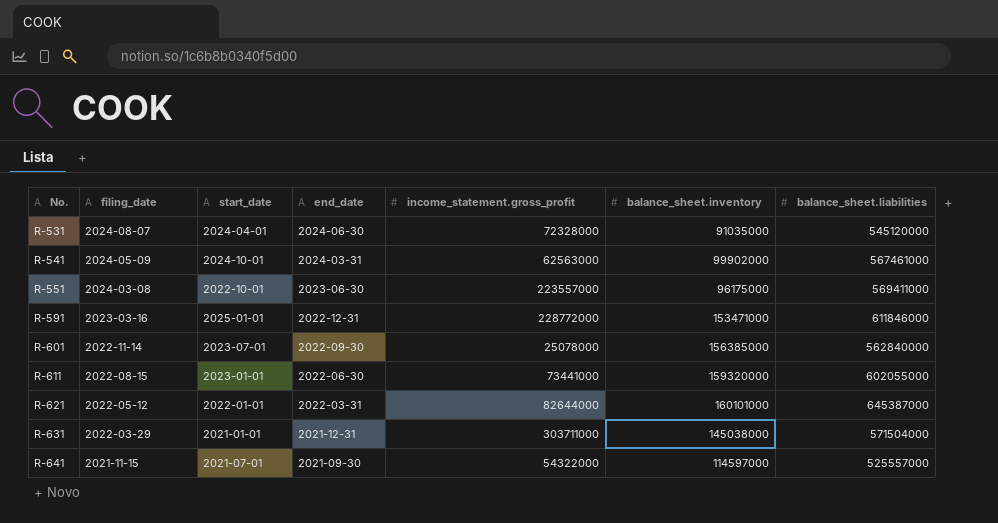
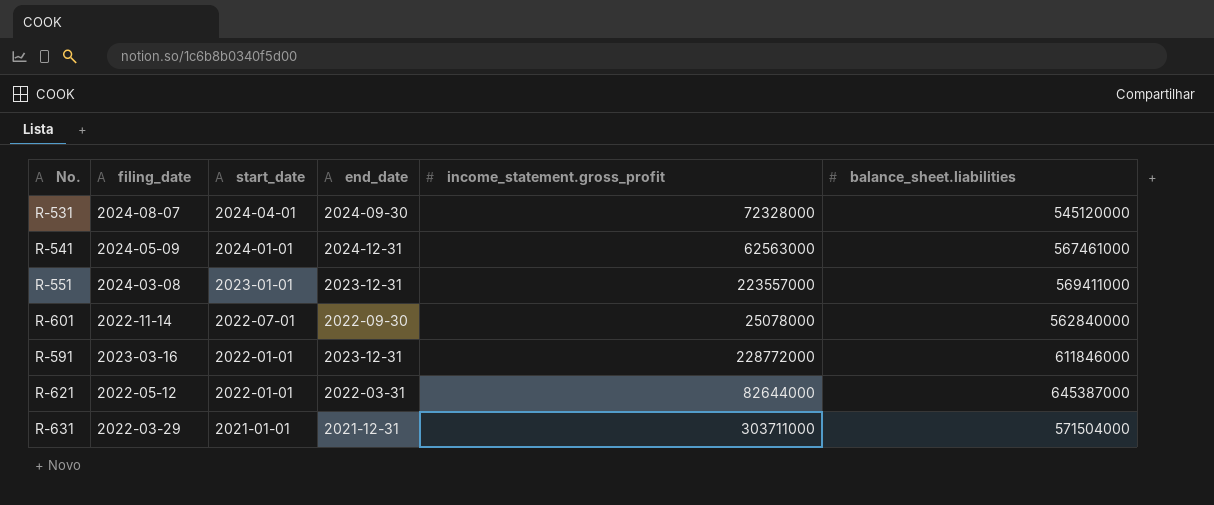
row order: No. ascending -> start_date descending
column balance_sheet.inventory | position: 6 -> none
row R-611: 2022-08-15 | 2023-01-01 | 2022-06-30 | 73441000 | 159320000 | 602055000 -> none
row R-641: 2021-11-15 | 2021-07-01 | 2021-09-30 | 54322000 | 114597000 | 525557000 -> none
R-531 | end_date: 2024-06-30 -> 2024-09-30
R-541 | start_date: 2024-10-01 -> 2024-01-01
R-541 | end_date: 2024-03-31 -> 2024-12-31
R-551 | start_date: 2022-10-01 -> 2023-01-01
R-551 | end_date: 2023-06-30 -> 2023-12-31
R-601 | start_date: 2023-07-01 -> 2022-07-01
R-591 | start_date: 2025-01-01 -> 2022-01-01
R-591 | end_date: 2022-12-31 -> 2023-12-31

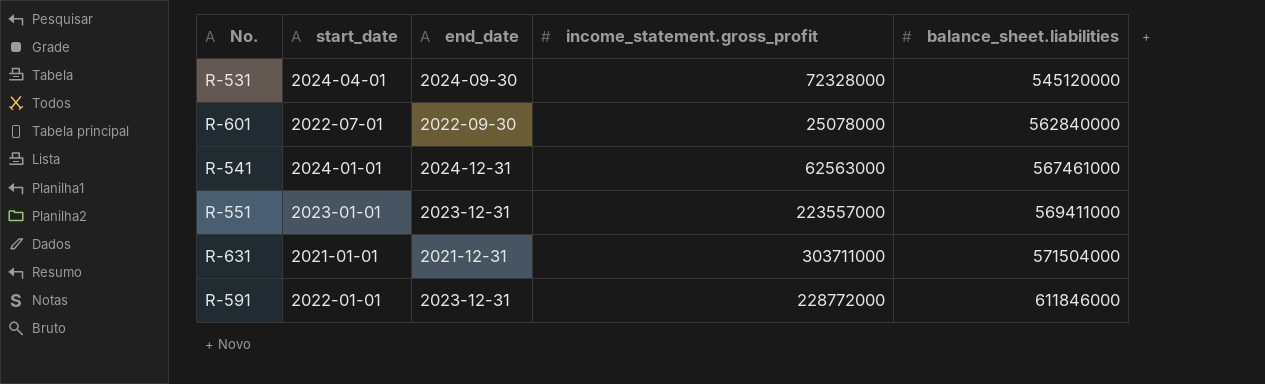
row order: start_date descending -> balance_sheet.liabilities ascending
column filing_date | position: 2 -> none
row R-621: 2022-05-12 | 2022-01-01 | 2022-03-31 | 82644000 | 645387000 -> none

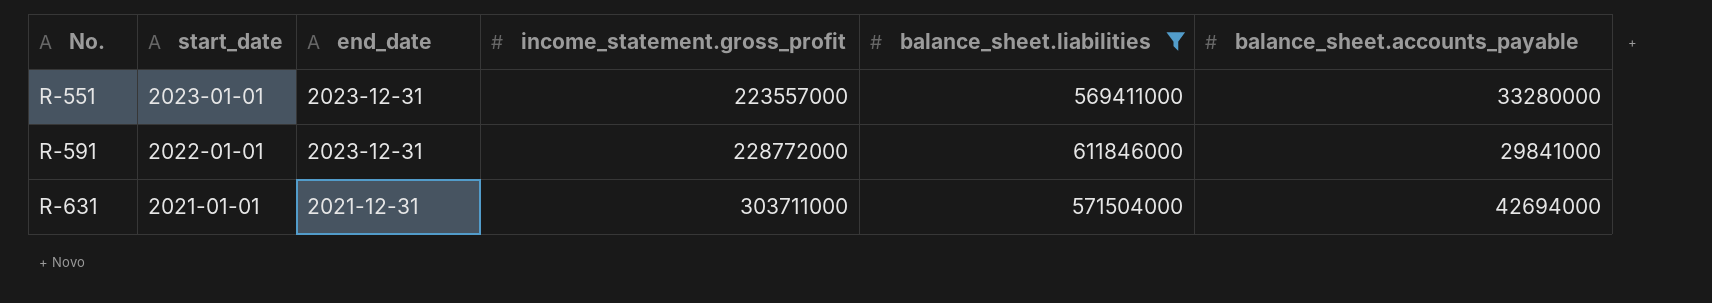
filter: none -> balance_sheet.liabilities >= 569411000
row order: balance_sheet.liabilities ascending -> No. ascending
column balance_sheet.accounts_payable | position: none -> 6

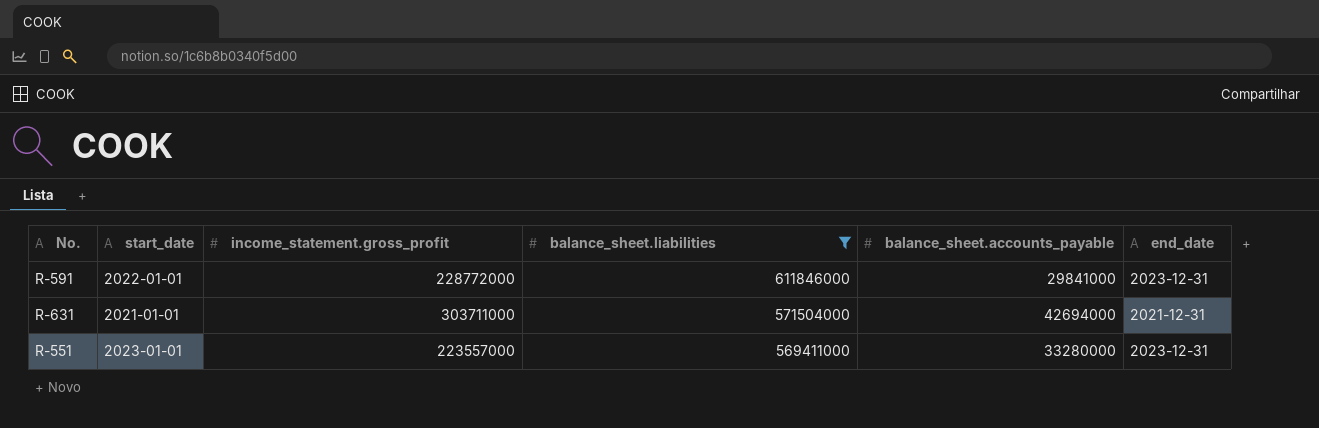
row order: No. ascending -> balance_sheet.liabilities descending
column end_date | position: 3 -> 6

